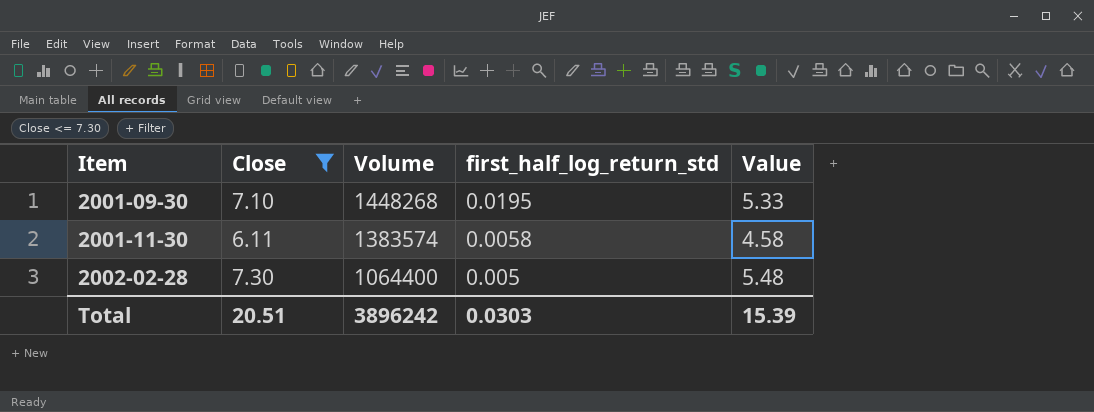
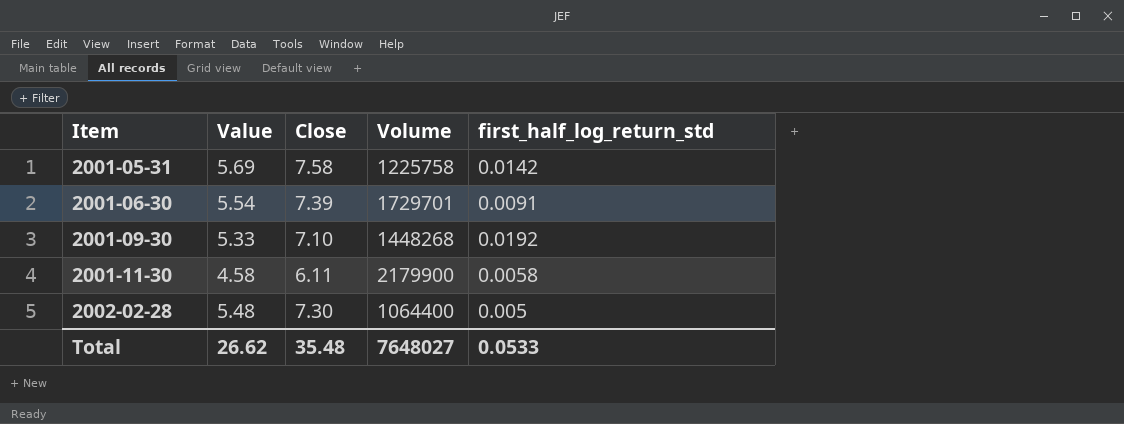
filter: Close <= 7.30 -> none
column Value | position: 5 -> 2
2001-09-30 | first_half_log_return_std: 0.0195 -> 0.0192
2001-11-30 | Volume: 1383574 -> 2179900
Total | Value: 15.39 -> 26.62
Total | Close: 20.51 -> 35.48
Total | Volume: 3896242 -> 7648027
Total | first_half_log_return_std: 0.0303 -> 0.0533

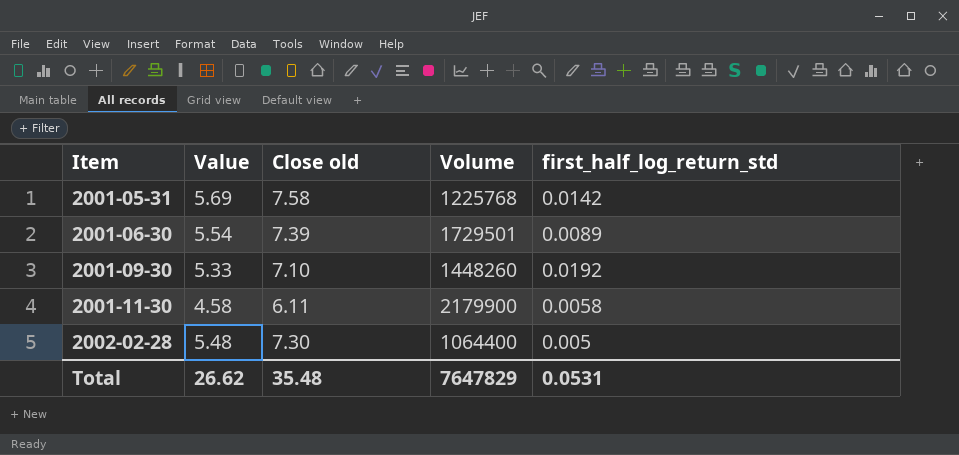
column name: Close -> Close old
2001-05-31 | Volume: 1225758 -> 1225768
2001-06-30 | Volume: 1729701 -> 1729501
2001-06-30 | first_half_log_return_std: 0.0091 -> 0.0089
2001-09-30 | Volume: 1448268 -> 1448260
Total | Volume: 7648027 -> 7647829
Total | first_half_log_return_std: 0.0533 -> 0.0531

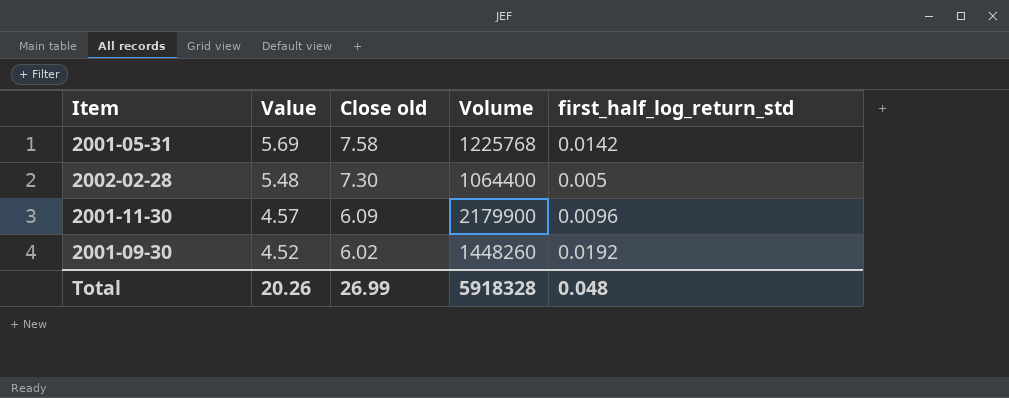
row order: Item ascending -> Value descending
row 2001-06-30: 5.54 | 7.39 | 1729501 | 0.0089 -> none
2001-11-30 | Value: 4.58 -> 4.57
2001-11-30 | Close old: 6.11 -> 6.09
2001-11-30 | first_half_log_return_std: 0.0058 -> 0.0096
2001-09-30 | Value: 5.33 -> 4.52
2001-09-30 | Close old: 7.10 -> 6.02
Total | Value: 26.62 -> 20.26
Total | Close old: 35.48 -> 26.99
Total | Volume: 7647829 -> 5918328
Total | first_half_log_return_std: 0.0531 -> 0.048

